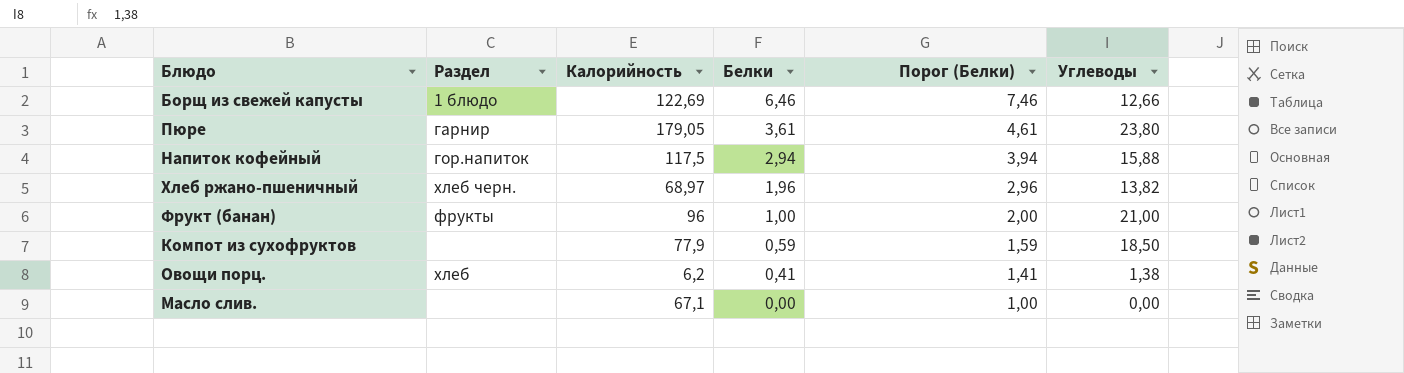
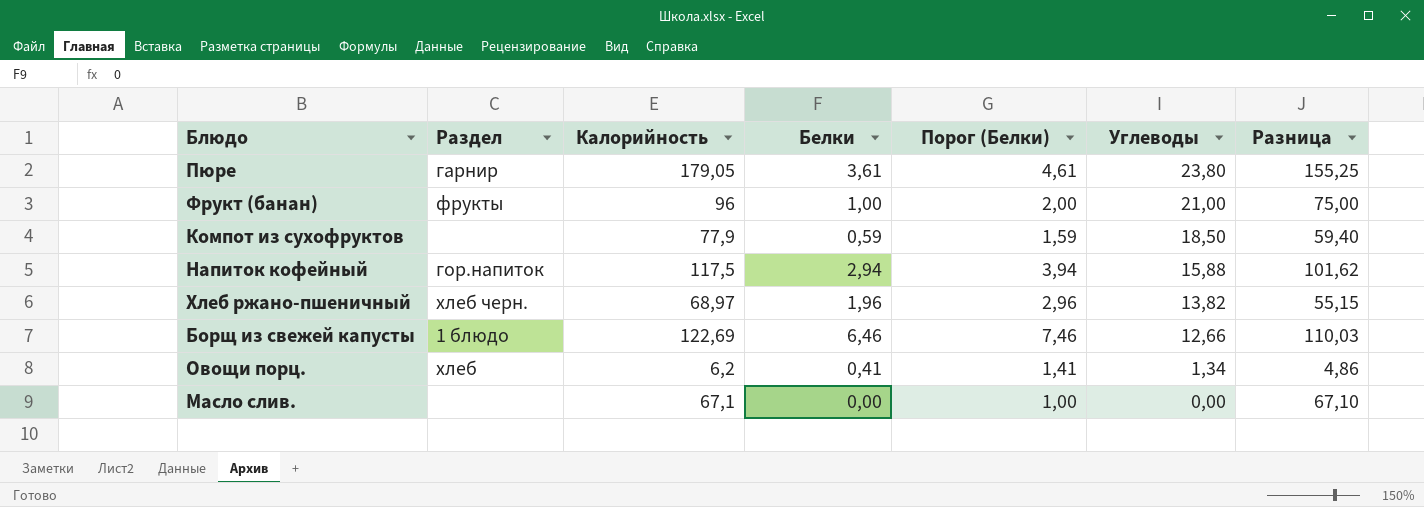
row order: Белки descending -> Углеводы descending
column Разница | formula: none -> [Калорийность] - [Углеводы]
Овощи порц. | Углеводы: 1,38 -> 1,34

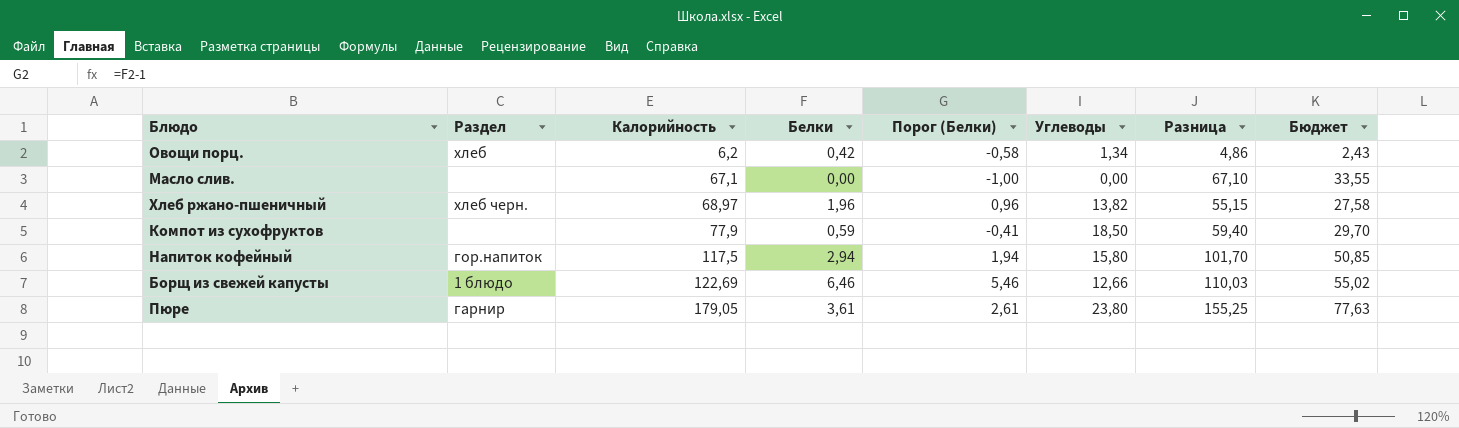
row order: Углеводы descending -> Калорийность ascending
column Порог (Белки) | formula: [Белки] + 1 -> [Белки] - 1
column Бюджет | formula: none -> [Разница] * 0,5
row Фрукт (банан): фрукты | 96 | 1,00 | 2,00 | 21,00 | 75,00 -> none
Овощи порц. | Белки: 0,41 -> 0,42
Напиток кофейный | Углеводы: 15,88 -> 15,80
Напиток кофейный | Разница: 101,62 -> 101,70

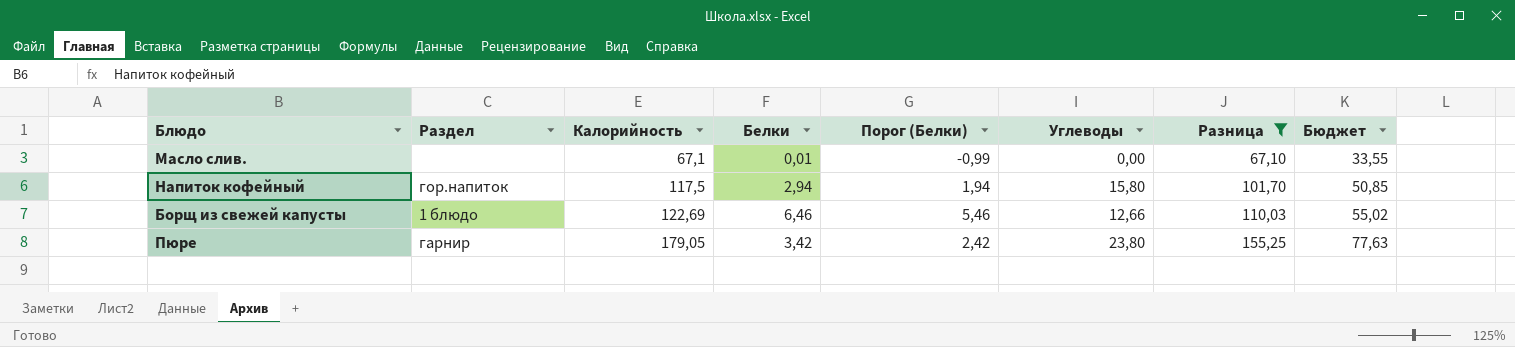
filter: none -> Разница >= 67,10
Масло слив. | Белки: 0,00 -> 0,01
Масло слив. | Порог (Белки): -1,00 -> -0,99
Пюре | Белки: 3,61 -> 3,42
Пюре | Порог (Белки): 2,61 -> 2,42

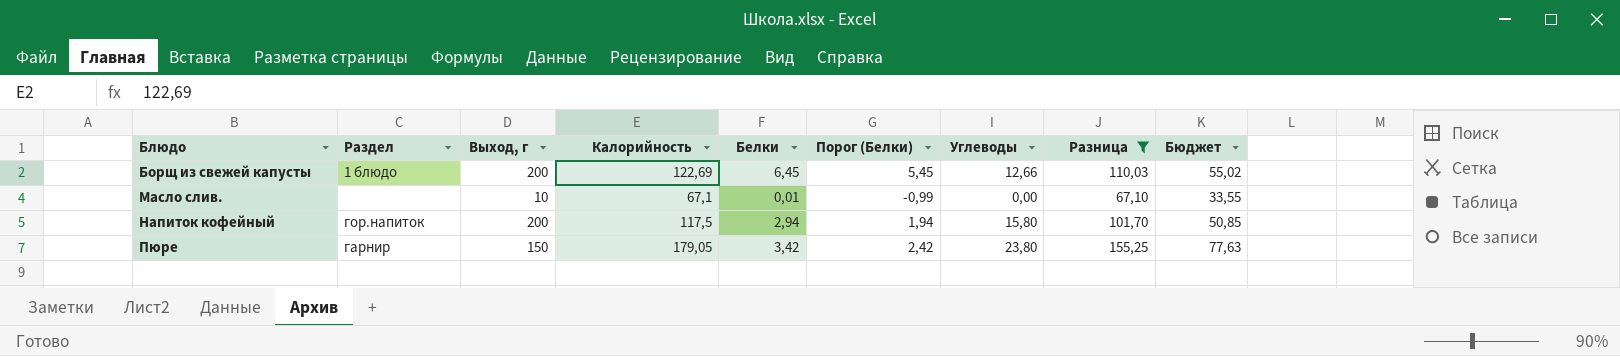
row order: Калорийность ascending -> Блюдо ascending
column Выход, г | position: none -> 3
Борщ из свежей капусты | Белки: 6,46 -> 6,45
Борщ из свежей капусты | Порог (Белки): 5,46 -> 5,45

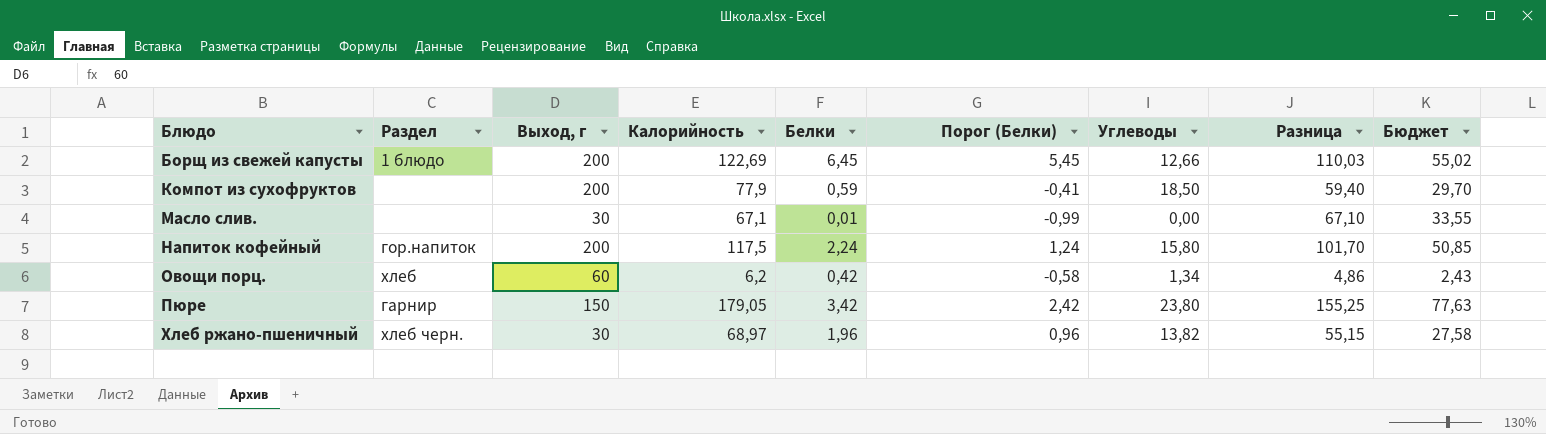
filter: Разница >= 67,10 -> none
Масло слив. | Выход, г: 10 -> 30
Напиток кофейный | Белки: 2,94 -> 2,24
Напиток кофейный | Порог (Белки): 1,94 -> 1,24

